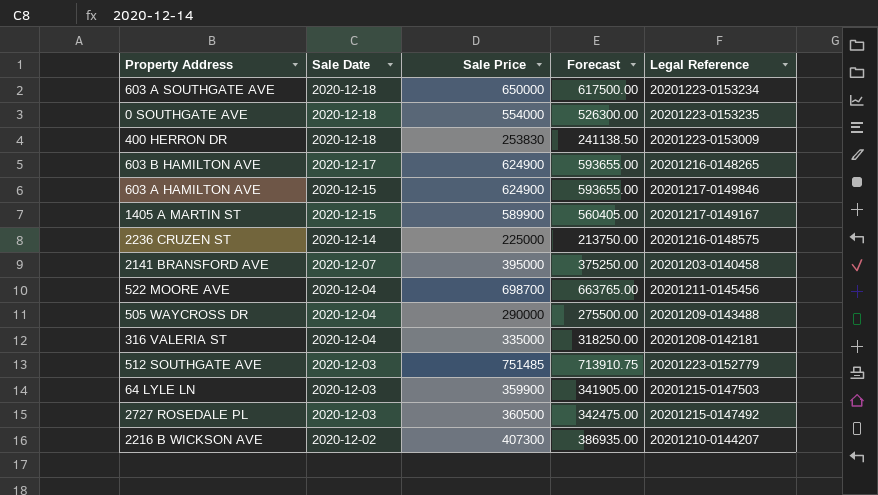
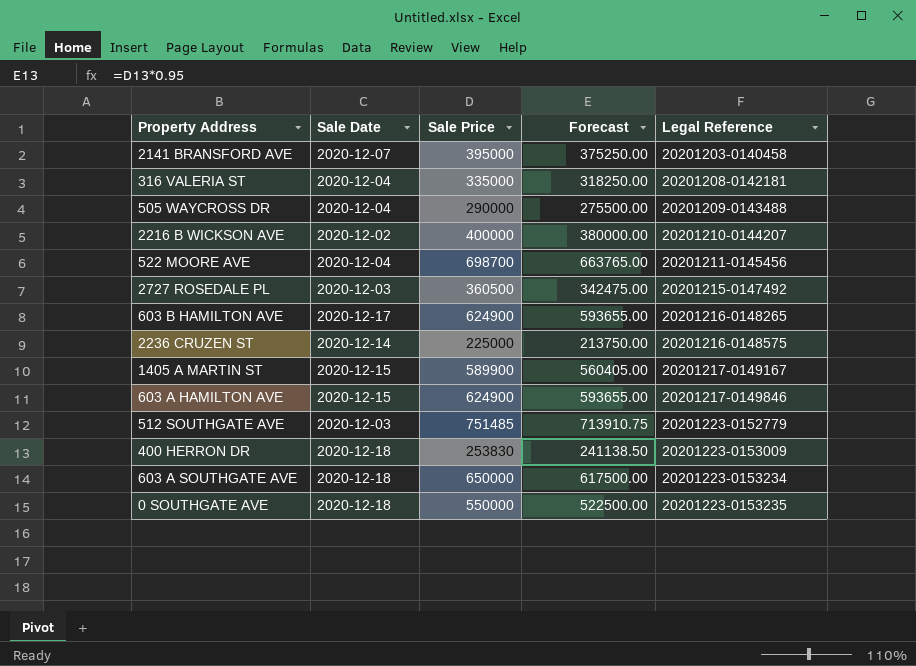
row order: Sale Date descending -> Legal Reference ascending
row 64 LYLE LN: 2020-12-03 | 359900 | 341905.00 | 20201215-0147503 -> none
2216 B WICKSON AVE | Sale Price: 407300 -> 400000
2216 B WICKSON AVE | Forecast: 386935.00 -> 380000.00
0 SOUTHGATE AVE | Sale Price: 554000 -> 550000
0 SOUTHGATE AVE | Forecast: 526300.00 -> 522500.00

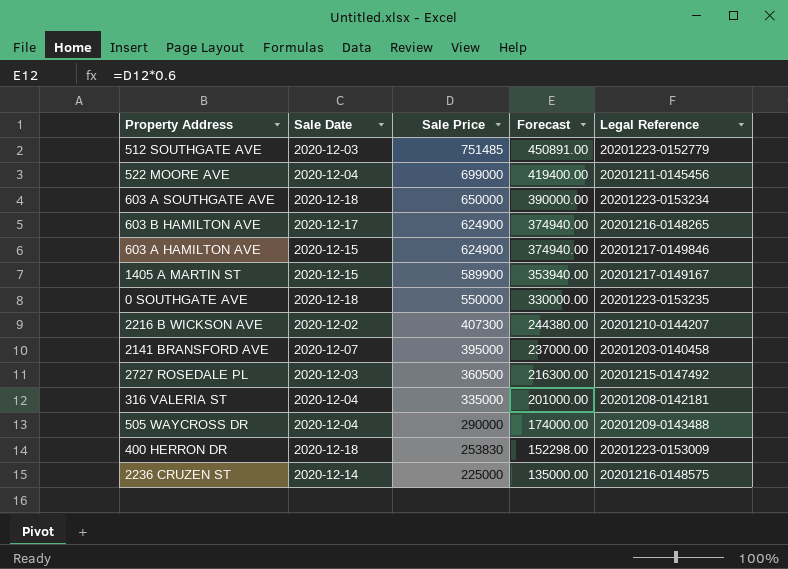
row order: Legal Reference ascending -> Sale Price descending
column Forecast | formula: [Sale Price] * 0.95 -> [Sale Price] * 0.6
522 MOORE AVE | Sale Price: 698700 -> 699000
2216 B WICKSON AVE | Sale Price: 400000 -> 407300

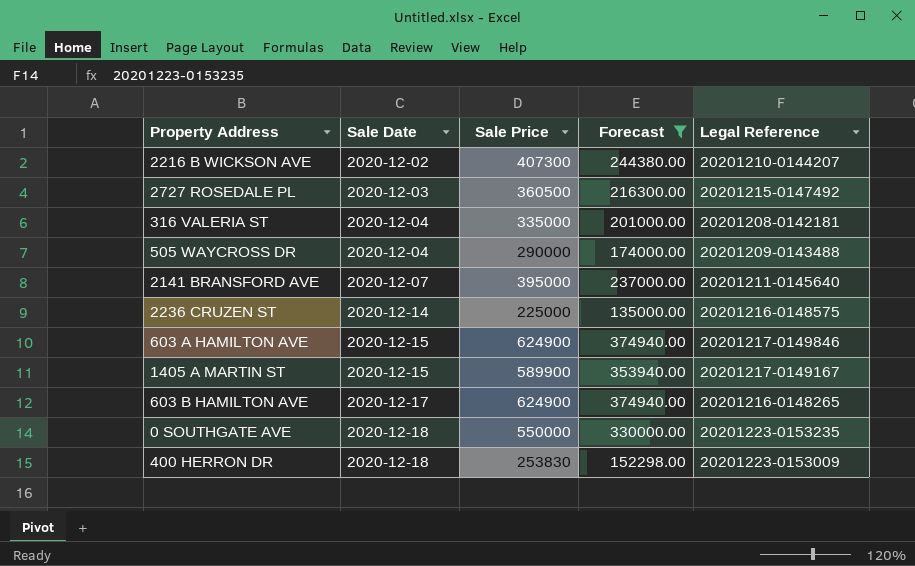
filter: none -> Forecast <= 374940.00
row order: Sale Price descending -> Sale Date ascending
2141 BRANSFORD AVE | Legal Reference: 20201203-0140458 -> 20201211-0145640

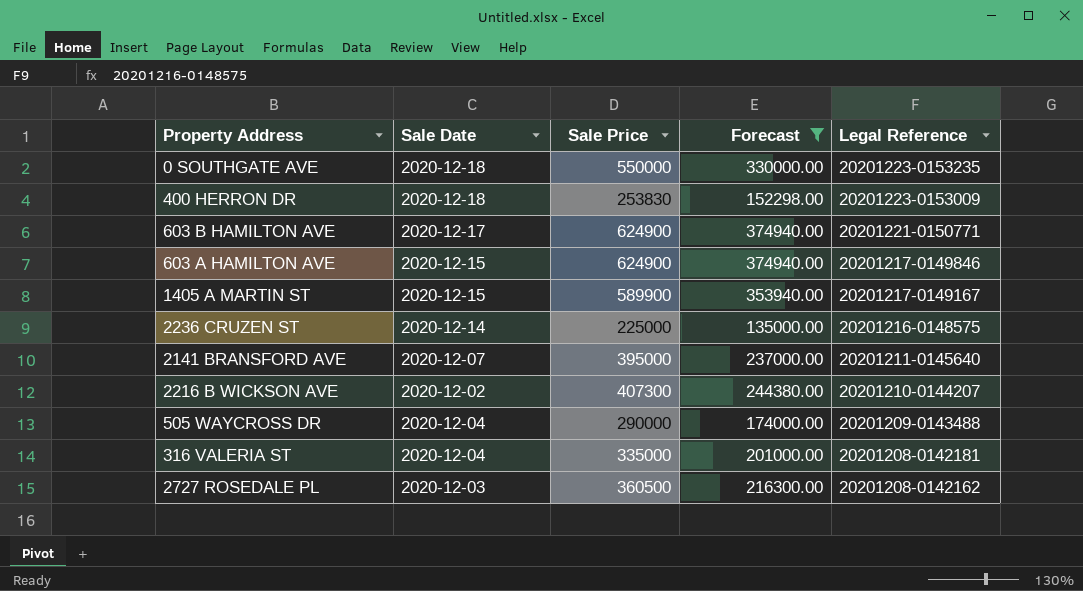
row order: Sale Date ascending -> Legal Reference descending
603 B HAMILTON AVE | Legal Reference: 20201216-0148265 -> 20201221-0150771
2727 ROSEDALE PL | Legal Reference: 20201215-0147492 -> 20201208-0142162

